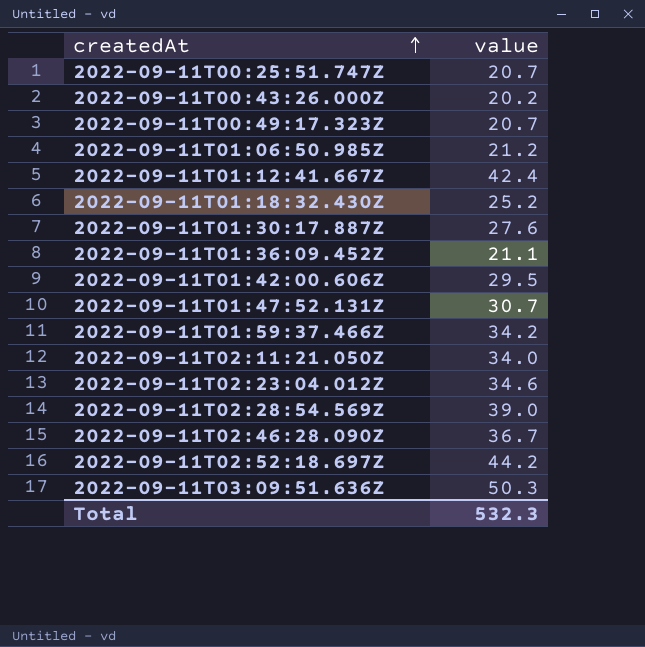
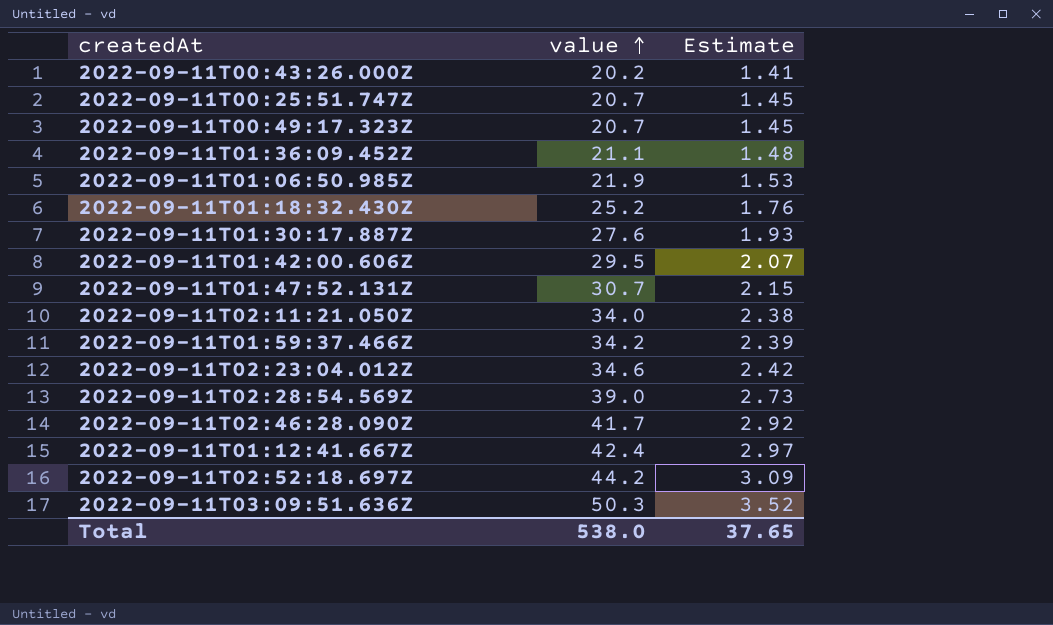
row order: createdAt ascending -> value ascending
column Estimate | formula: none -> [value] * 0.07
2022-09-11T01:06:50.985Z | value: 21.2 -> 21.9
2022-09-11T02:46:28.090Z | value: 36.7 -> 41.7
Total | value: 532.3 -> 538.0

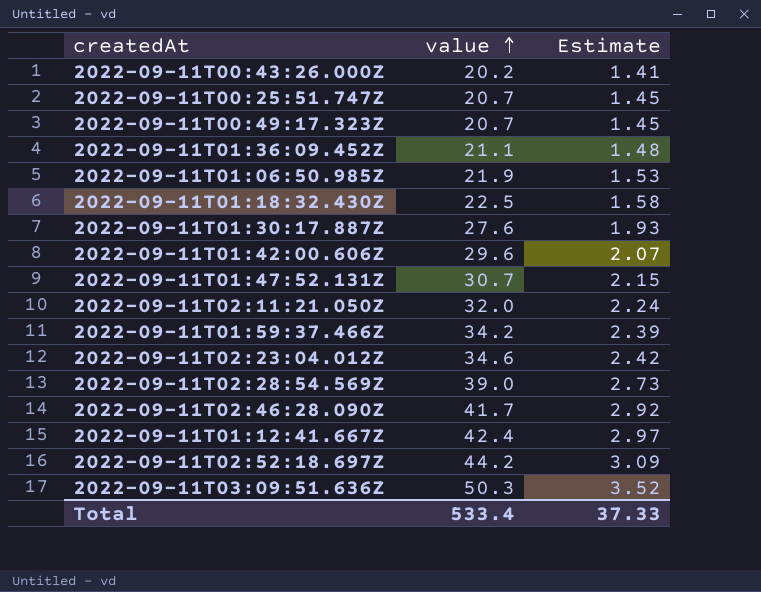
2022-09-11T01:18:32.430Z | value: 25.2 -> 22.5
2022-09-11T01:18:32.430Z | Estimate: 1.76 -> 1.58
2022-09-11T01:42:00.606Z | value: 29.5 -> 29.6
2022-09-11T02:11:21.050Z | value: 34.0 -> 32.0
2022-09-11T02:11:21.050Z | Estimate: 2.38 -> 2.24
Total | value: 538.0 -> 533.4
Total | Estimate: 37.65 -> 37.33

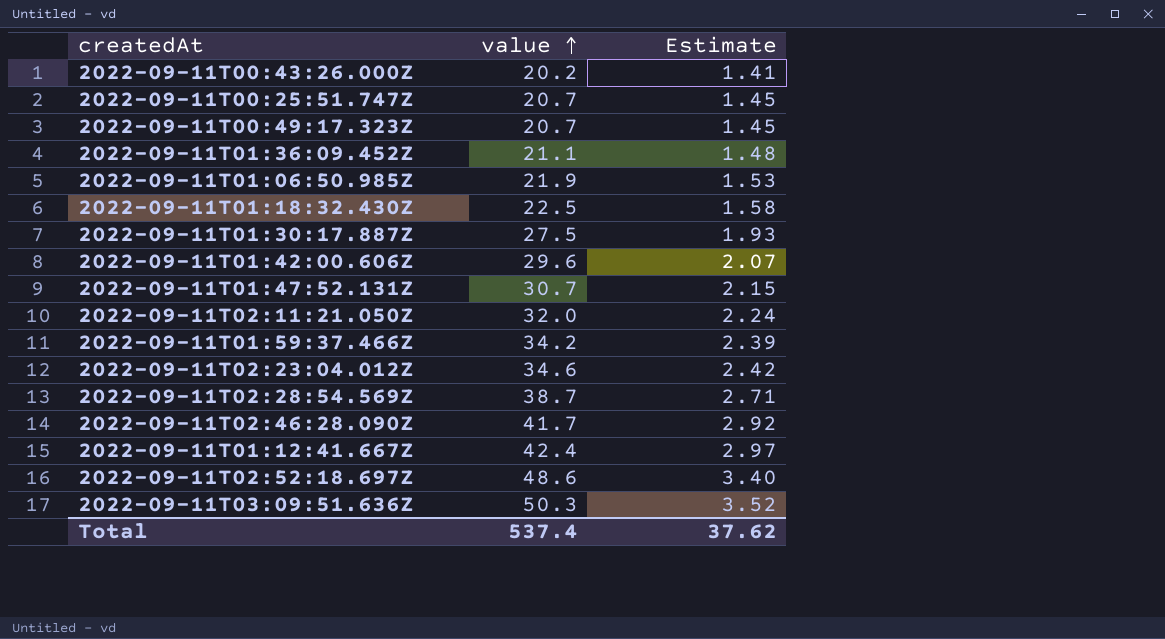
2022-09-11T01:30:17.887Z | value: 27.6 -> 27.5
2022-09-11T02:28:54.569Z | value: 39.0 -> 38.7
2022-09-11T02:28:54.569Z | Estimate: 2.73 -> 2.71
2022-09-11T02:52:18.697Z | value: 44.2 -> 48.6
2022-09-11T02:52:18.697Z | Estimate: 3.09 -> 3.40
Total | value: 533.4 -> 537.4
Total | Estimate: 37.33 -> 37.62

